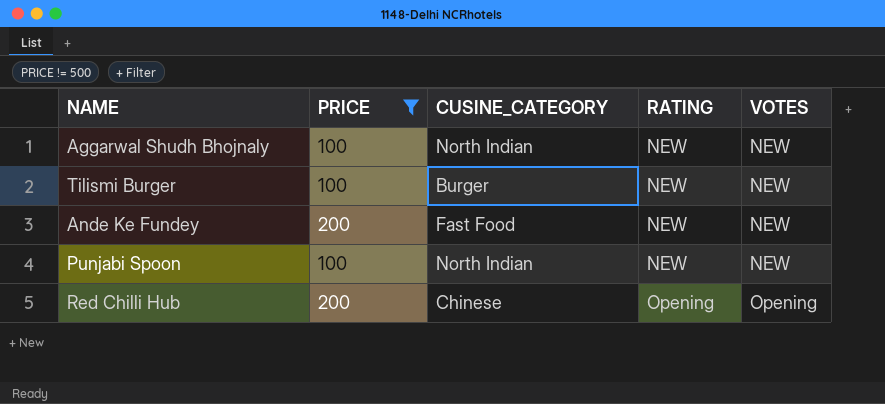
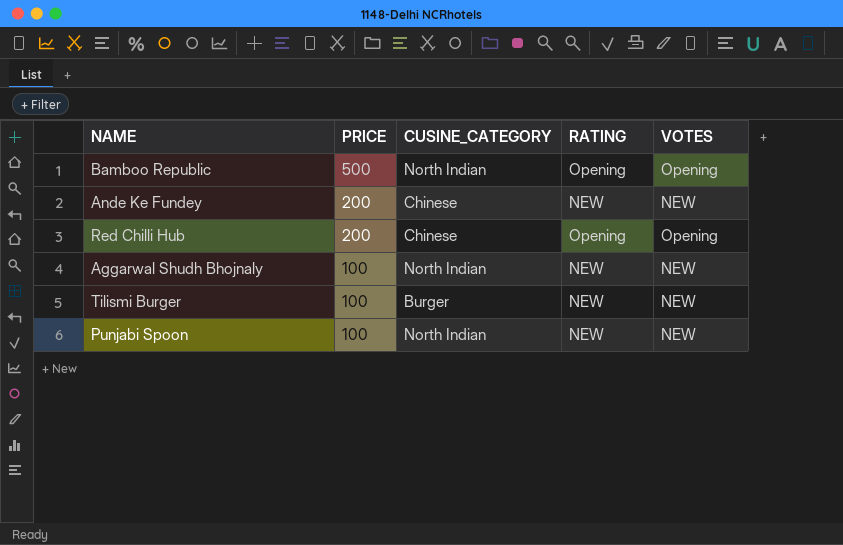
filter: PRICE != 500 -> none
row order: RATING ascending -> PRICE descending
Ande Ke Fundey | CUSINE_CATEGORY: Fast Food -> Chinese

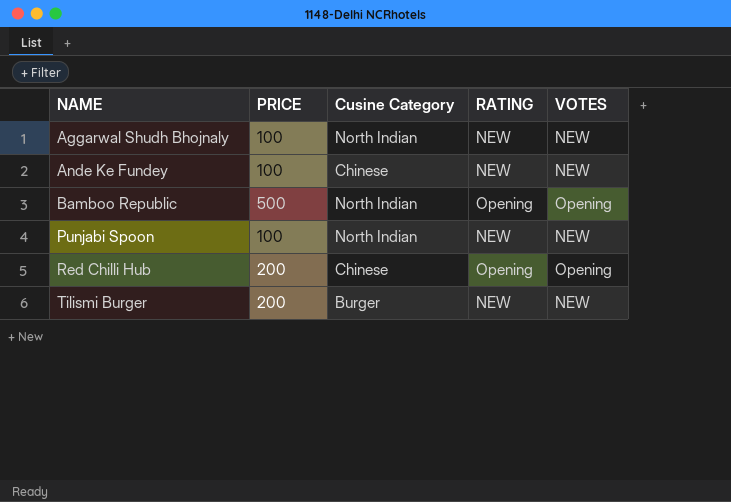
row order: PRICE descending -> NAME ascending
column name: CUSINE_CATEGORY -> Cusine Category
Ande Ke Fundey | PRICE: 200 -> 100
Tilismi Burger | PRICE: 100 -> 200

